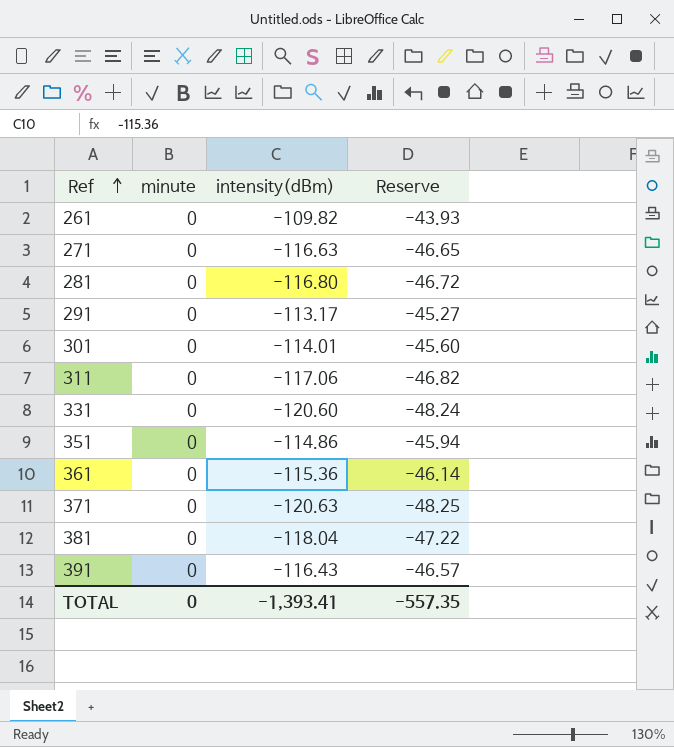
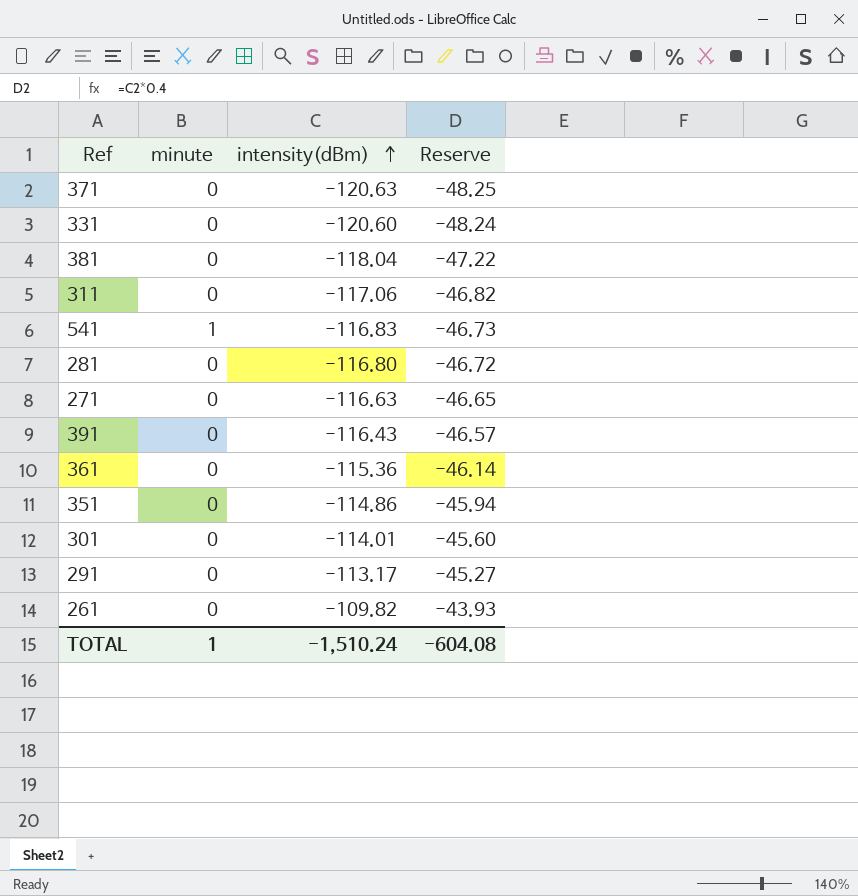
row order: Ref ascending -> intensity(dBm) ascending
row 541: none -> 1 | -116.83 | -46.73
TOTAL | minute: 0 -> 1
TOTAL | intensity(dBm): -1,393.41 -> -1,510.24
TOTAL | Reserve: -557.35 -> -604.08

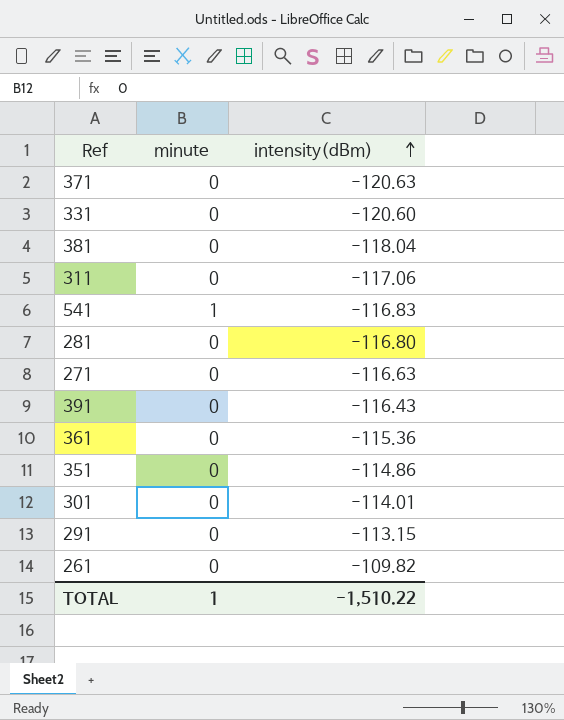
column Reserve | formula: [intensity(dBm)] * 0.4 -> none
291 | intensity(dBm): -113.17 -> -113.15
TOTAL | intensity(dBm): -1,510.24 -> -1,510.22

